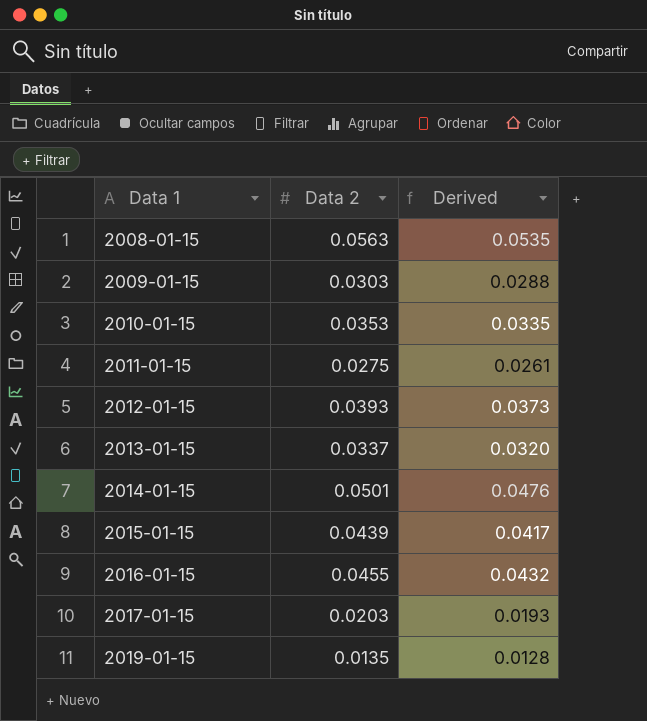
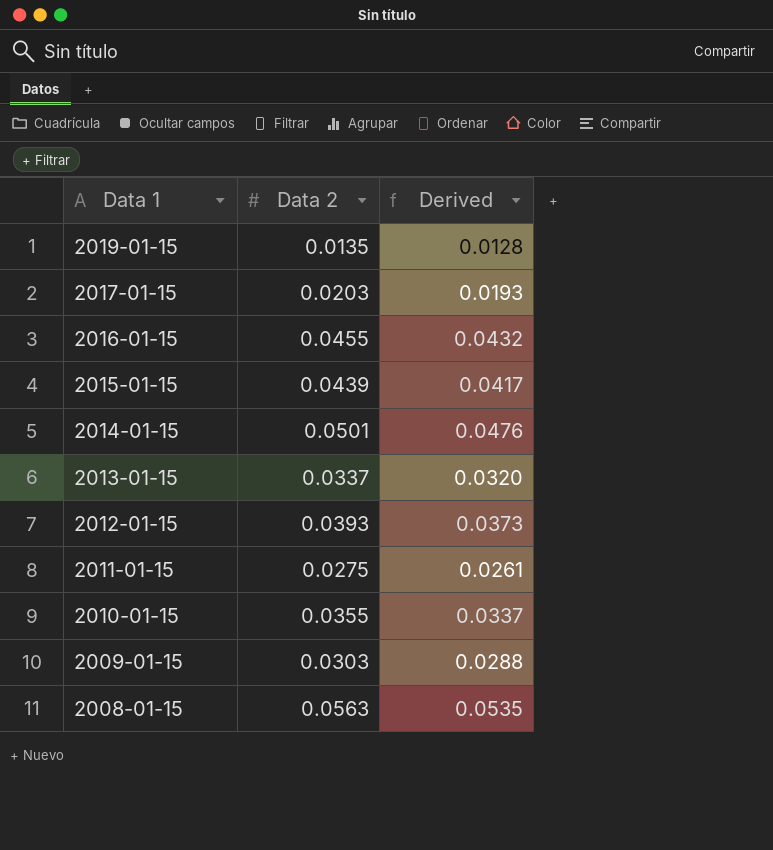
row order: Data 1 ascending -> Data 1 descending
2010-01-15 | Data 2: 0.0353 -> 0.0355
2010-01-15 | Derived: 0.0335 -> 0.0337

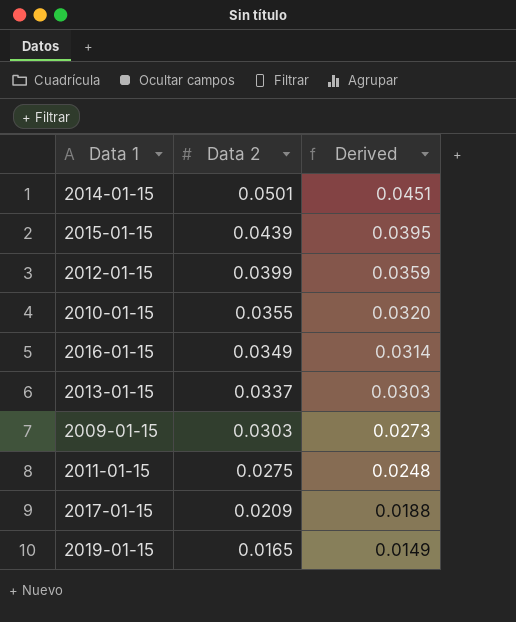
row order: Data 1 descending -> Data 2 descending
column Derived | formula: [Data 2] * 0.95 -> [Data 2] * 0.9
row 2008-01-15: 0.0563 | 0.0535 -> none
2012-01-15 | Data 2: 0.0393 -> 0.0399
2016-01-15 | Data 2: 0.0455 -> 0.0349
2017-01-15 | Data 2: 0.0203 -> 0.0209
2019-01-15 | Data 2: 0.0135 -> 0.0165

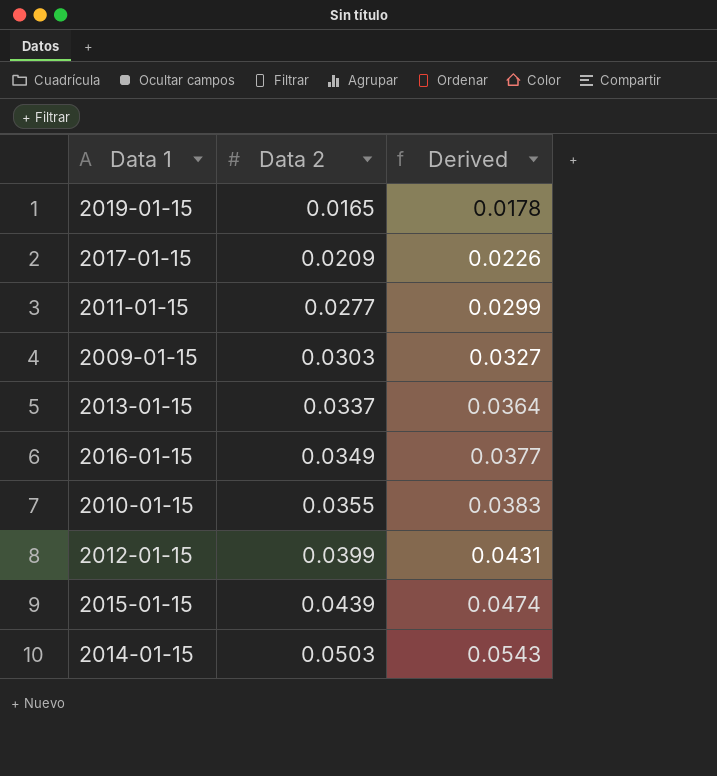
row order: Data 2 descending -> Data 2 ascending
column Derived | formula: [Data 2] * 0.9 -> [Data 2] * 1.08
2011-01-15 | Data 2: 0.0275 -> 0.0277
2014-01-15 | Data 2: 0.0501 -> 0.0503

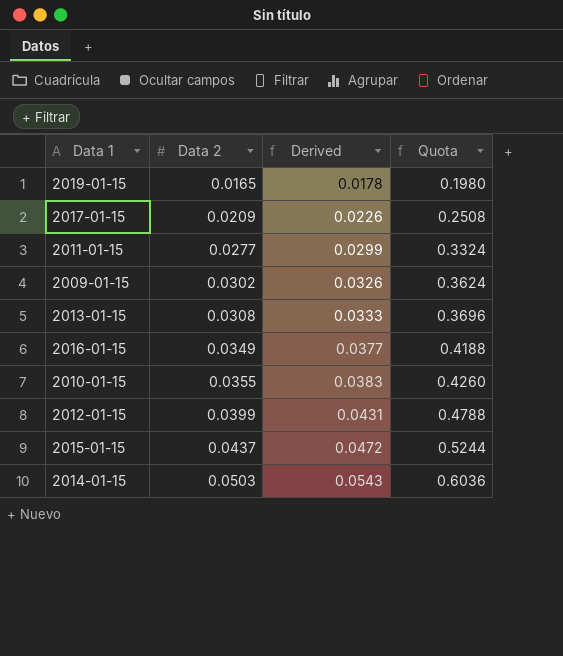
column Quota | formula: none -> [Data 2] * 12
2009-01-15 | Data 2: 0.0303 -> 0.0302
2009-01-15 | Derived: 0.0327 -> 0.0326
2013-01-15 | Data 2: 0.0337 -> 0.0308
2013-01-15 | Derived: 0.0364 -> 0.0333
2015-01-15 | Data 2: 0.0439 -> 0.0437
2015-01-15 | Derived: 0.0474 -> 0.0472

